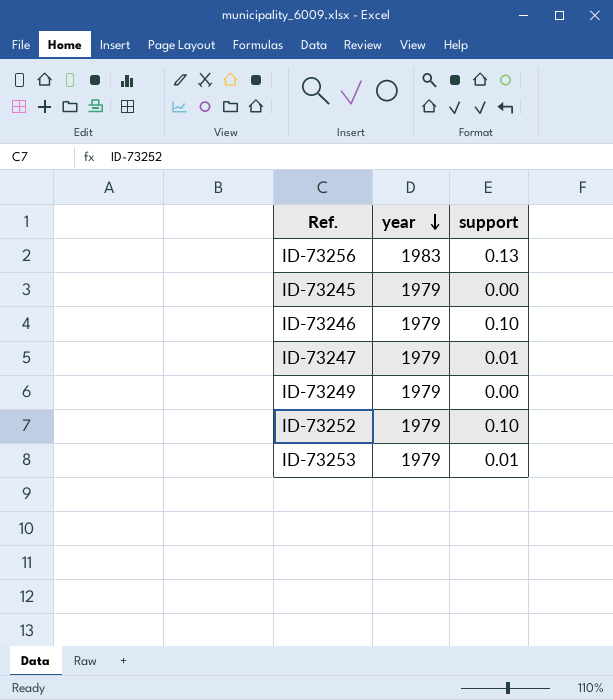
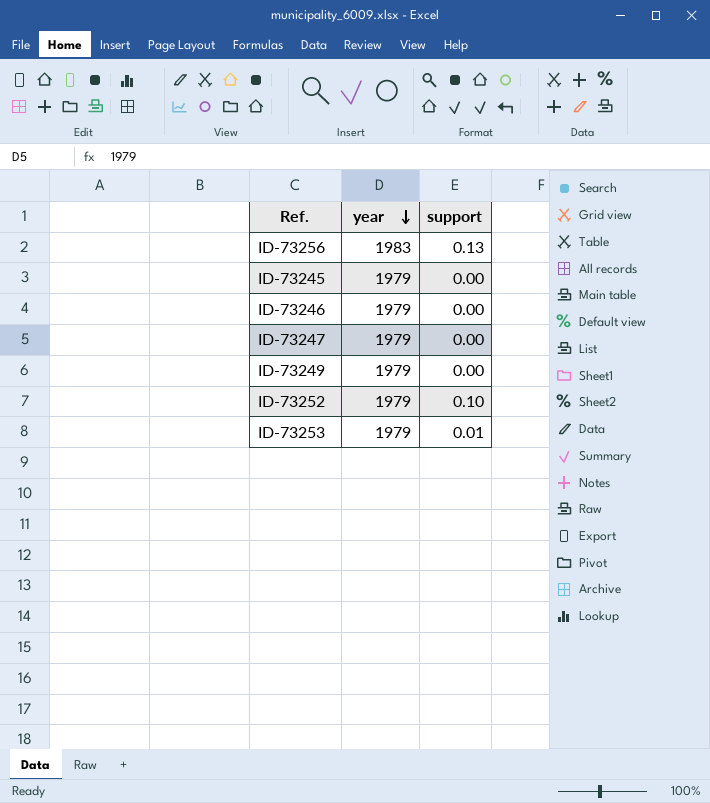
ID-73246 | support: 0.10 -> 0.00
ID-73247 | support: 0.01 -> 0.00

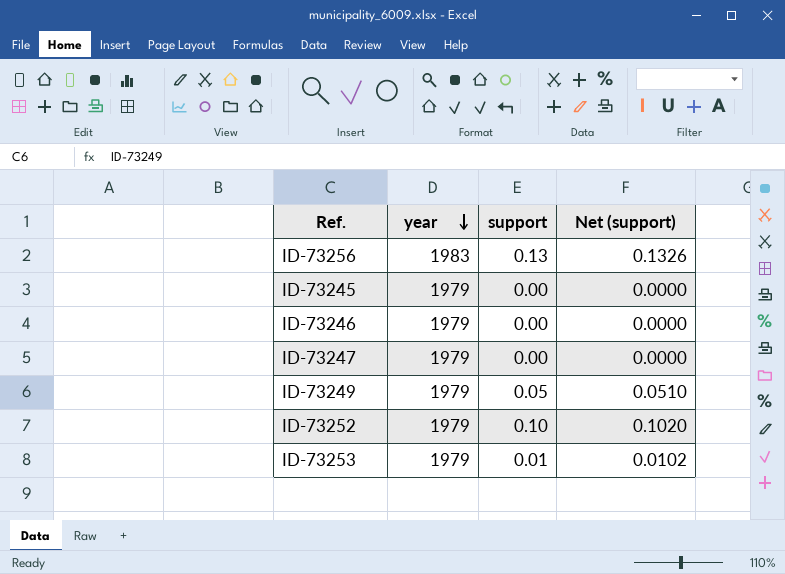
column Net (support) | formula: none -> [support] * 1.02
ID-73249 | support: 0.00 -> 0.05

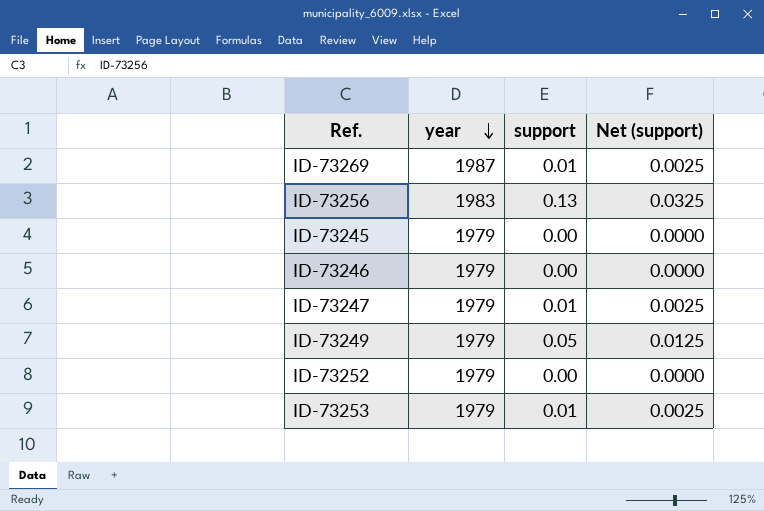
column Net (support) | formula: [support] * 1.02 -> [support] * 0.25
row ID-73269: none -> 1987 | 0.01 | 0.0025
ID-73247 | support: 0.00 -> 0.01
ID-73252 | support: 0.10 -> 0.00

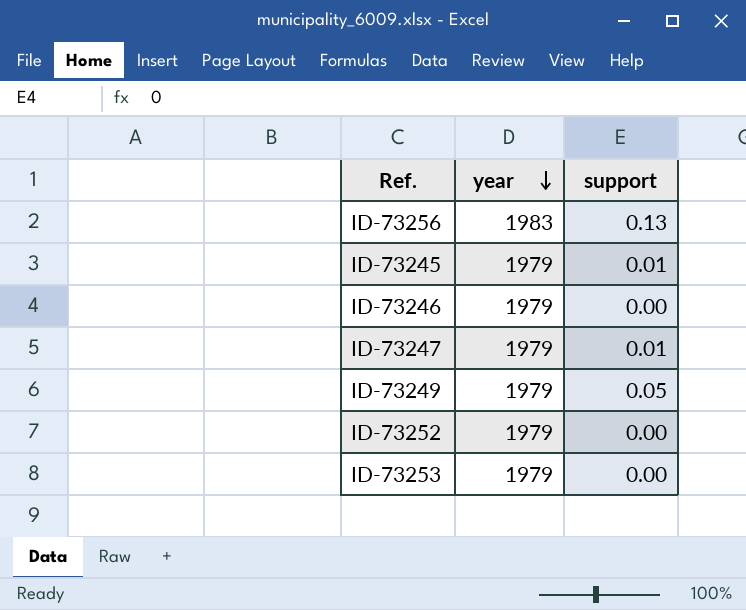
column Net (support) | formula: [support] * 0.25 -> none
row ID-73269: 1987 | 0.01 | 0.0025 -> none
ID-73245 | support: 0.00 -> 0.01
ID-73253 | support: 0.01 -> 0.00

